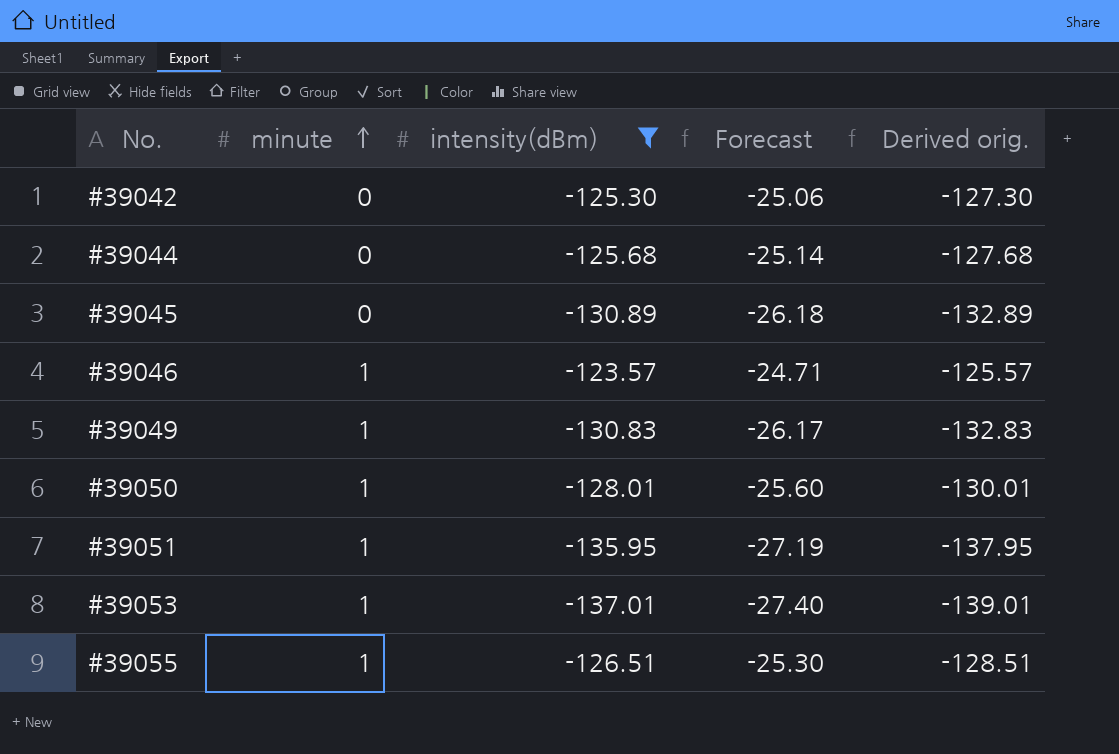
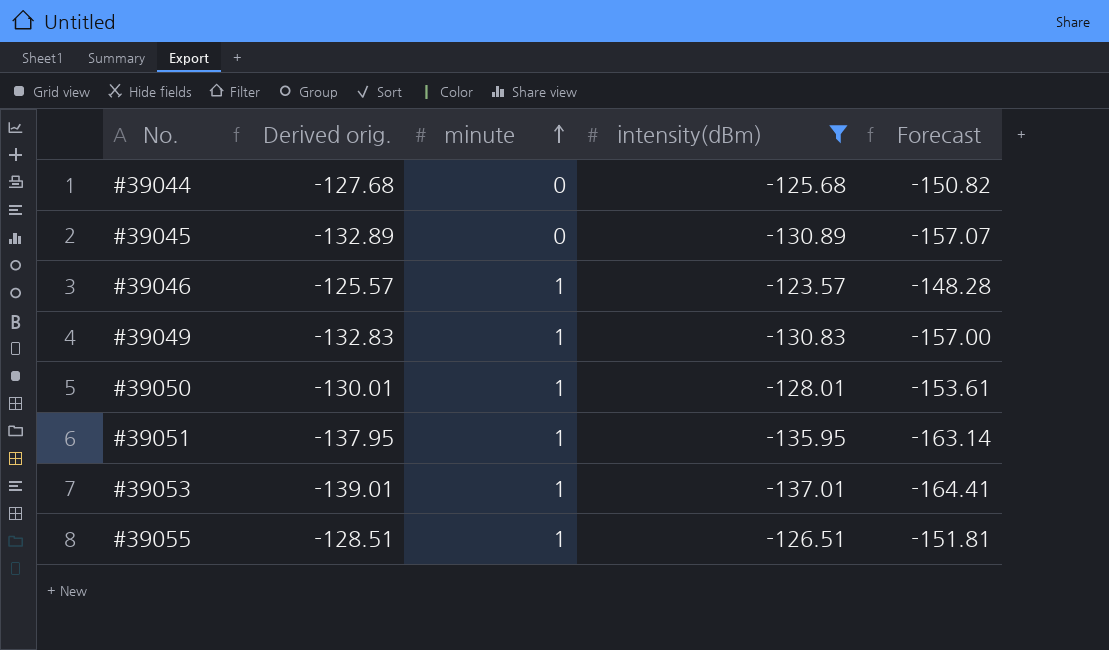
column Derived orig. | position: 5 -> 2
column Forecast | formula: [intensity(dBm)] * 0.2 -> [intensity(dBm)] * 1.2
row #39042: 0 | -125.30 | -25.06 | -127.30 -> none

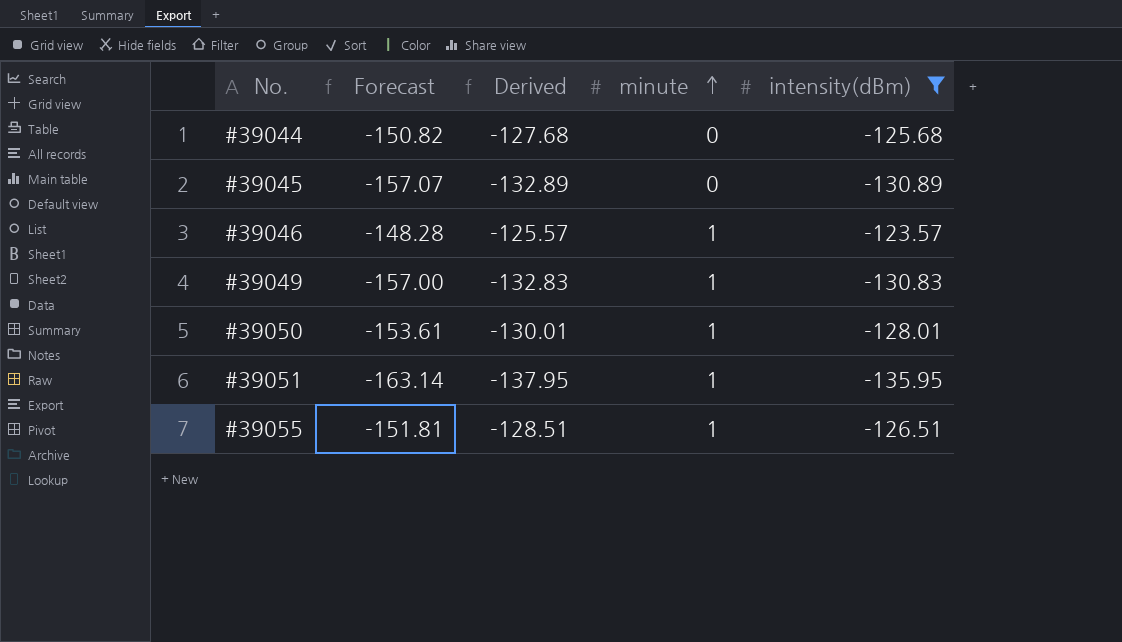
column Forecast | position: 5 -> 2
column name: Derived orig. -> Derived
row #39053: -139.01 | 1 | -137.01 | -164.41 -> none

